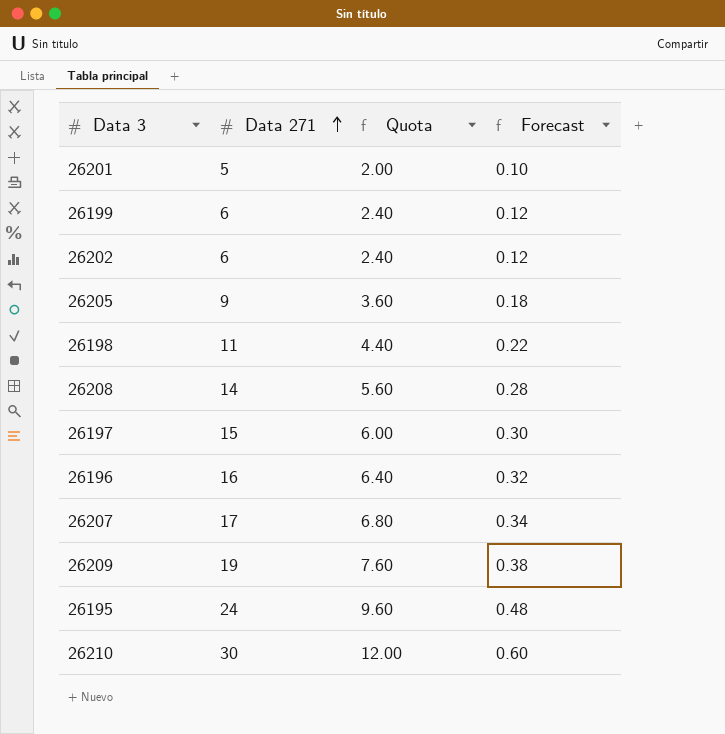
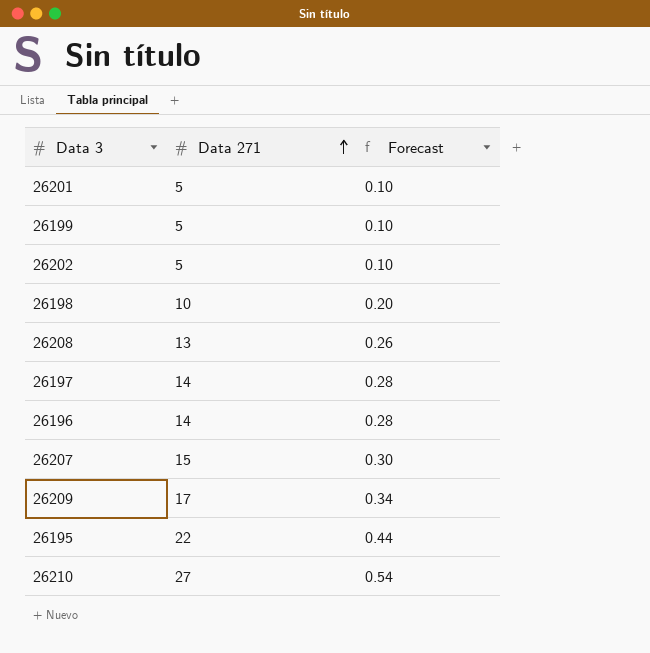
column Quota | formula: [Data 271] * 0.4 -> none
row 26205: 9 | 3.60 | 0.18 -> none
26199 | Data 271: 6 -> 5
26199 | Forecast: 0.12 -> 0.10
26202 | Data 271: 6 -> 5
26202 | Forecast: 0.12 -> 0.10
26198 | Data 271: 11 -> 10
26198 | Forecast: 0.22 -> 0.20
26208 | Data 271: 14 -> 13
26208 | Forecast: 0.28 -> 0.26
26197 | Data 271: 15 -> 14
26197 | Forecast: 0.30 -> 0.28
26196 | Data 271: 16 -> 14
26196 | Forecast: 0.32 -> 0.28
26207 | Data 271: 17 -> 15
26207 | Forecast: 0.34 -> 0.30
26209 | Data 271: 19 -> 17
26209 | Forecast: 0.38 -> 0.34
26195 | Data 271: 24 -> 22
26195 | Forecast: 0.48 -> 0.44
26210 | Data 271: 30 -> 27
26210 | Forecast: 0.60 -> 0.54

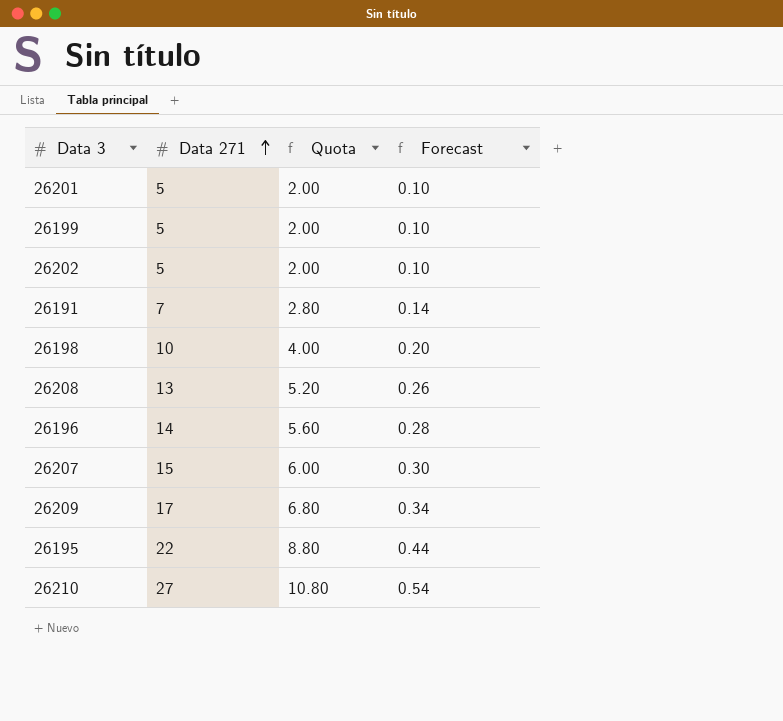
column Quota | formula: none -> [Data 271] * 0.4
row 26197: 14 | 0.28 -> none
row 26191: none -> 7 | 2.80 | 0.14

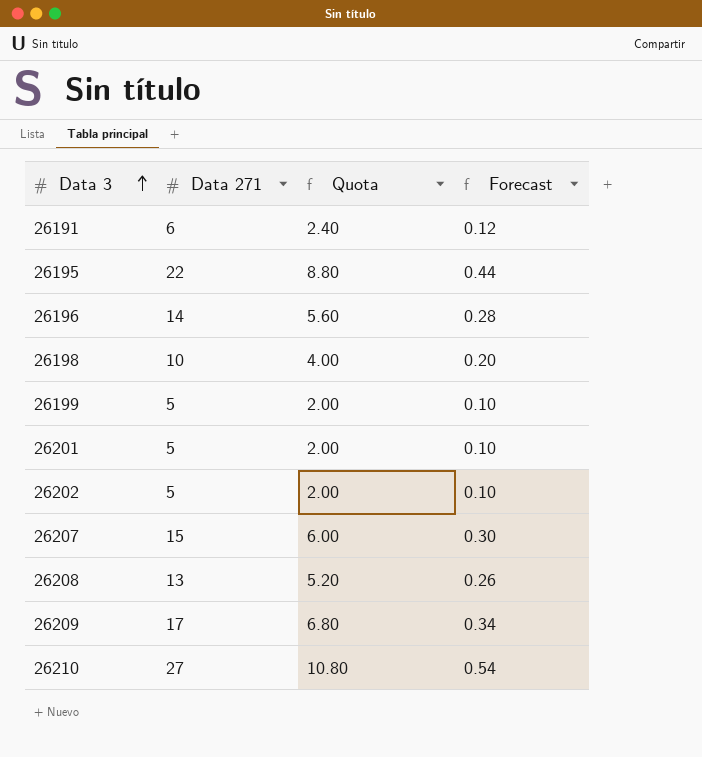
row order: Data 271 ascending -> Data 3 ascending
26191 | Data 271: 7 -> 6
26191 | Quota: 2.80 -> 2.40
26191 | Forecast: 0.14 -> 0.12

